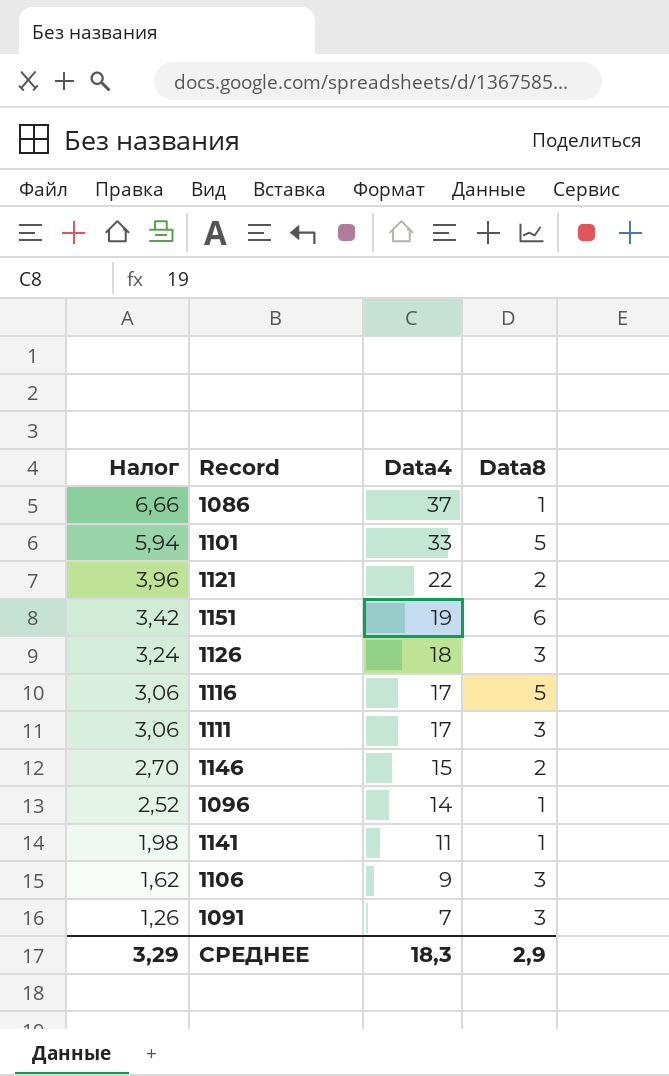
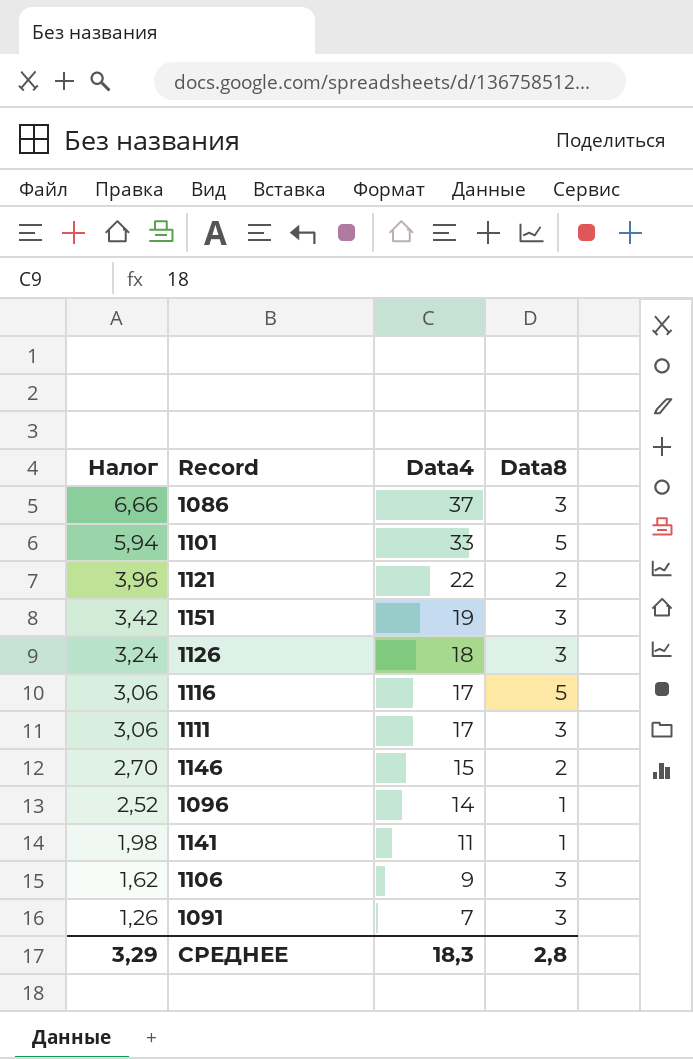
1086 | Data8: 1 -> 3
1151 | Data8: 6 -> 3
СРЕДНЕЕ | Data8: 2,9 -> 2,8

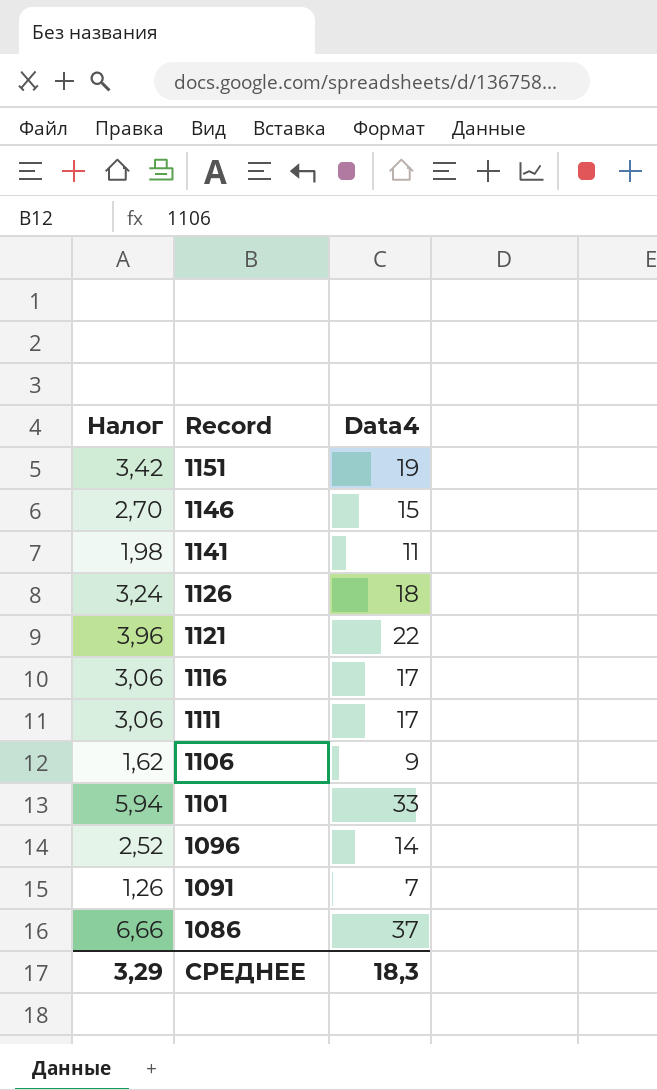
row order: Налог descending -> Record descending
column Data8 | position: 4 -> none

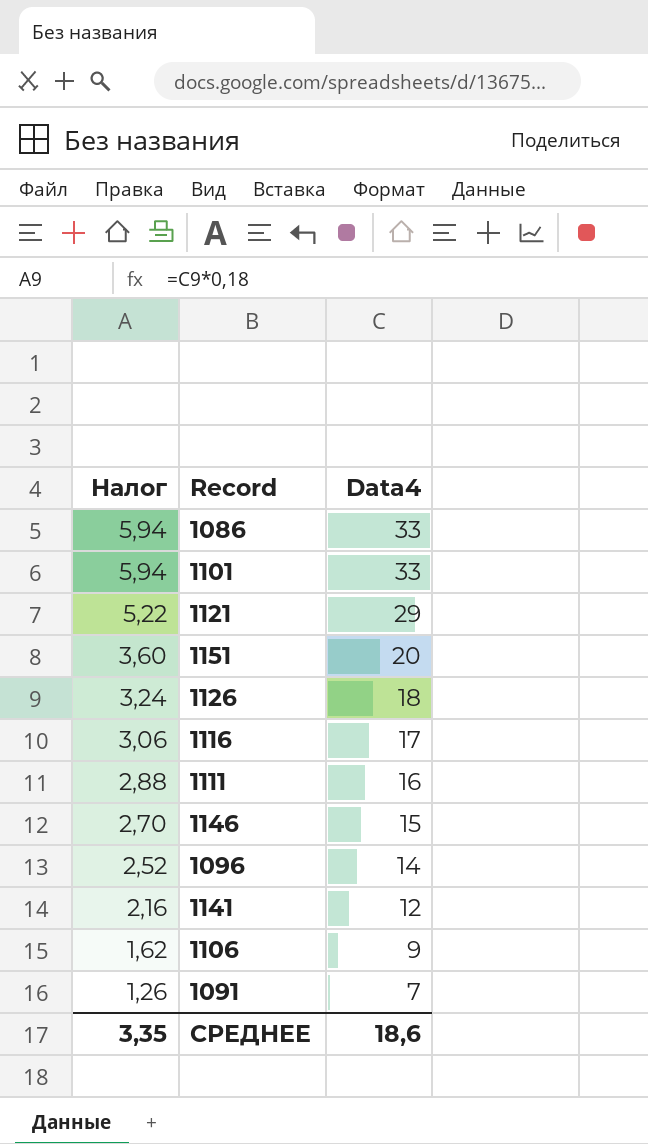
row order: Record descending -> Налог descending
1086 | Налог: 6,66 -> 5,94
1086 | Data4: 37 -> 33
1121 | Налог: 3,96 -> 5,22
1121 | Data4: 22 -> 29
1151 | Налог: 3,42 -> 3,60
1151 | Data4: 19 -> 20
1111 | Налог: 3,06 -> 2,88
1111 | Data4: 17 -> 16
1141 | Налог: 1,98 -> 2,16
1141 | Data4: 11 -> 12
СРЕДНЕЕ | Налог: 3,29 -> 3,35
СРЕДНЕЕ | Data4: 18,3 -> 18,6

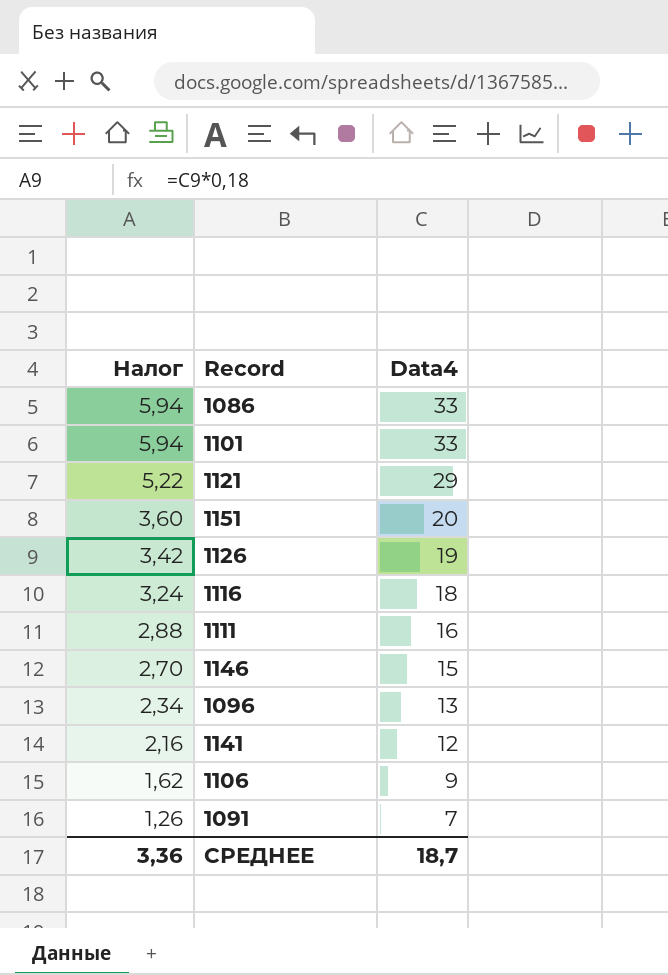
1126 | Налог: 3,24 -> 3,42
1126 | Data4: 18 -> 19
1116 | Налог: 3,06 -> 3,24
1116 | Data4: 17 -> 18
1096 | Налог: 2,52 -> 2,34
1096 | Data4: 14 -> 13
СРЕДНЕЕ | Налог: 3,35 -> 3,36
СРЕДНЕЕ | Data4: 18,6 -> 18,7

